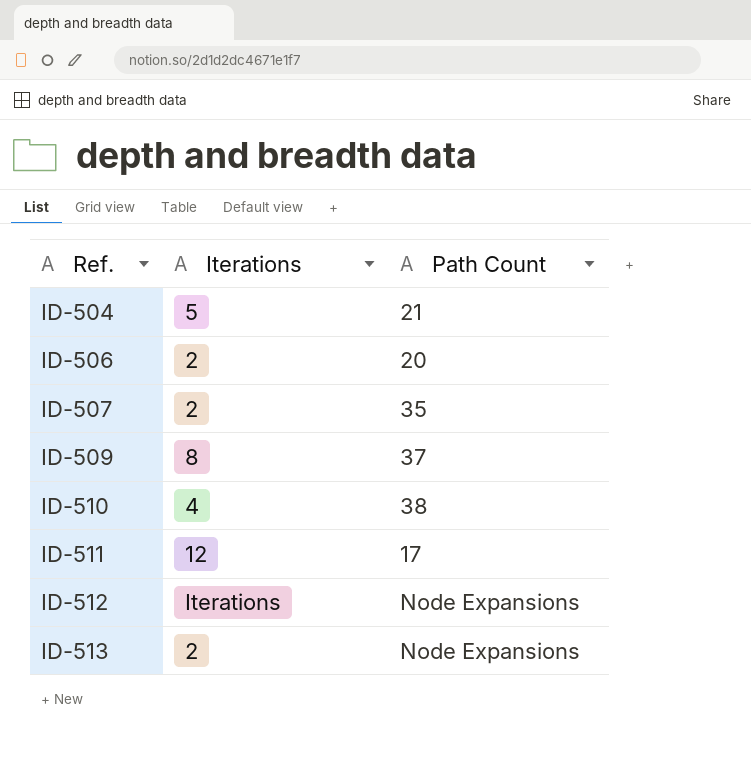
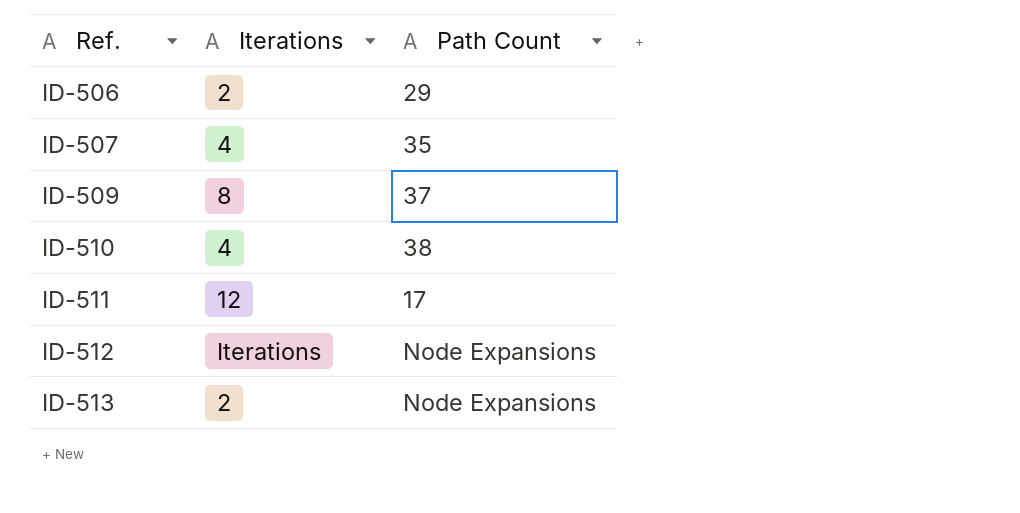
row ID-504: 5 | 21 -> none
ID-506 | Path Count: 20 -> 29
ID-507 | Iterations: 2 -> 4

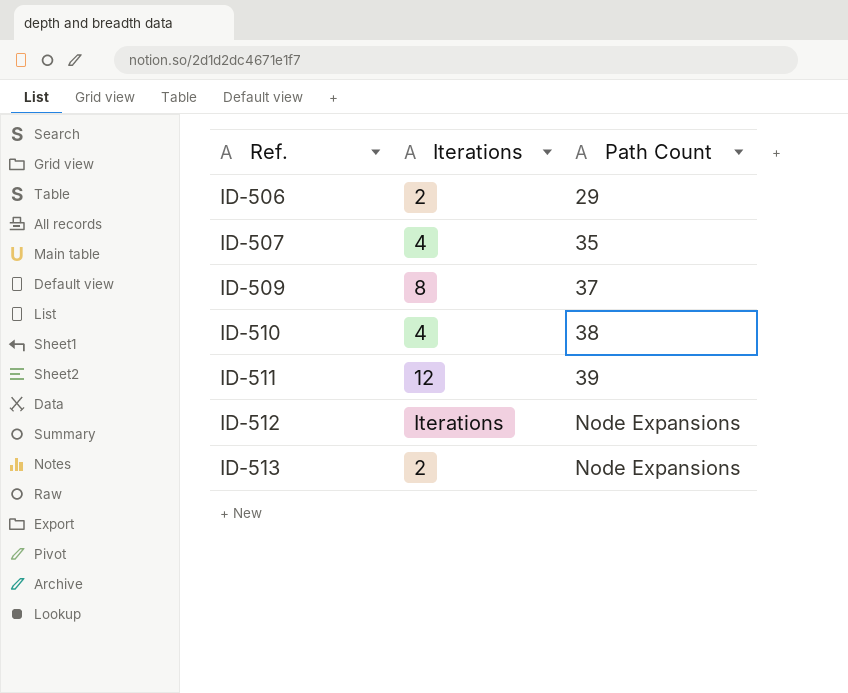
ID-511 | Path Count: 17 -> 39

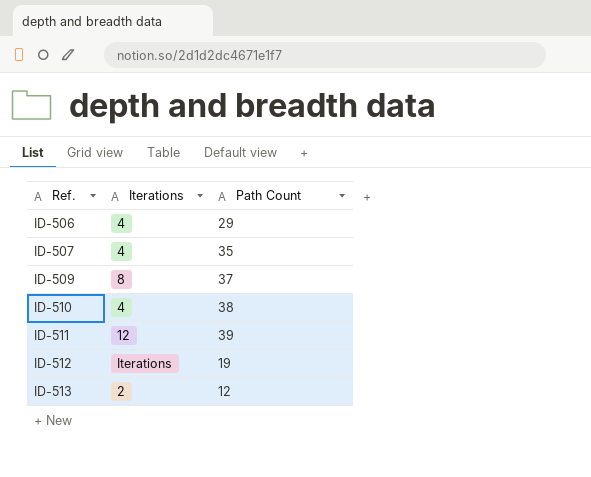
ID-506 | Iterations: 2 -> 4
ID-512 | Path Count: Node Expansions -> 19
ID-513 | Path Count: Node Expansions -> 12

